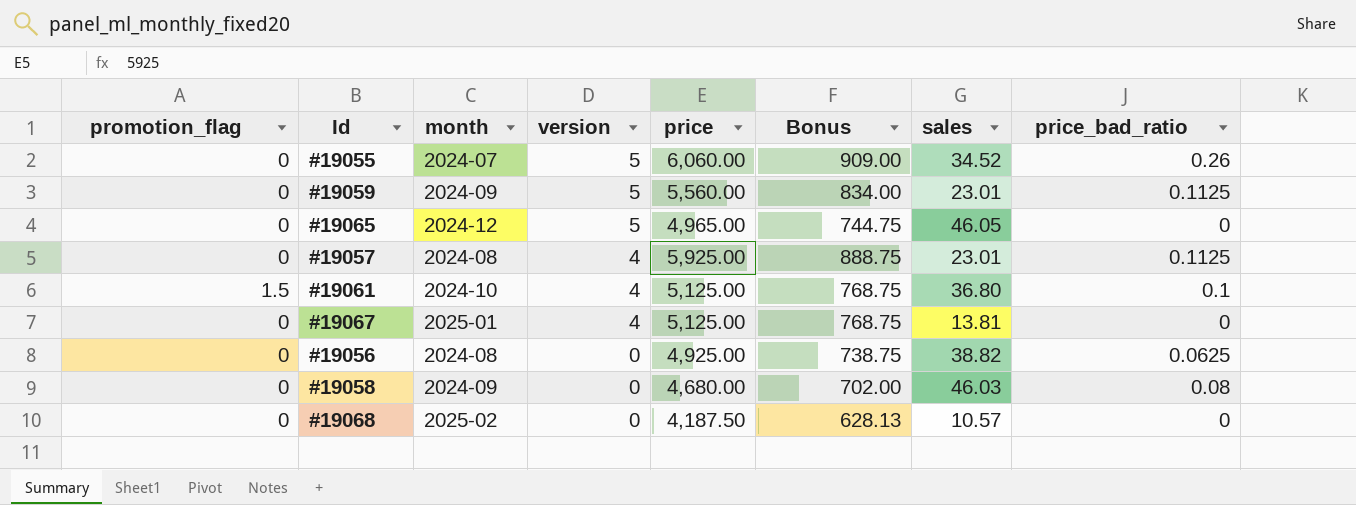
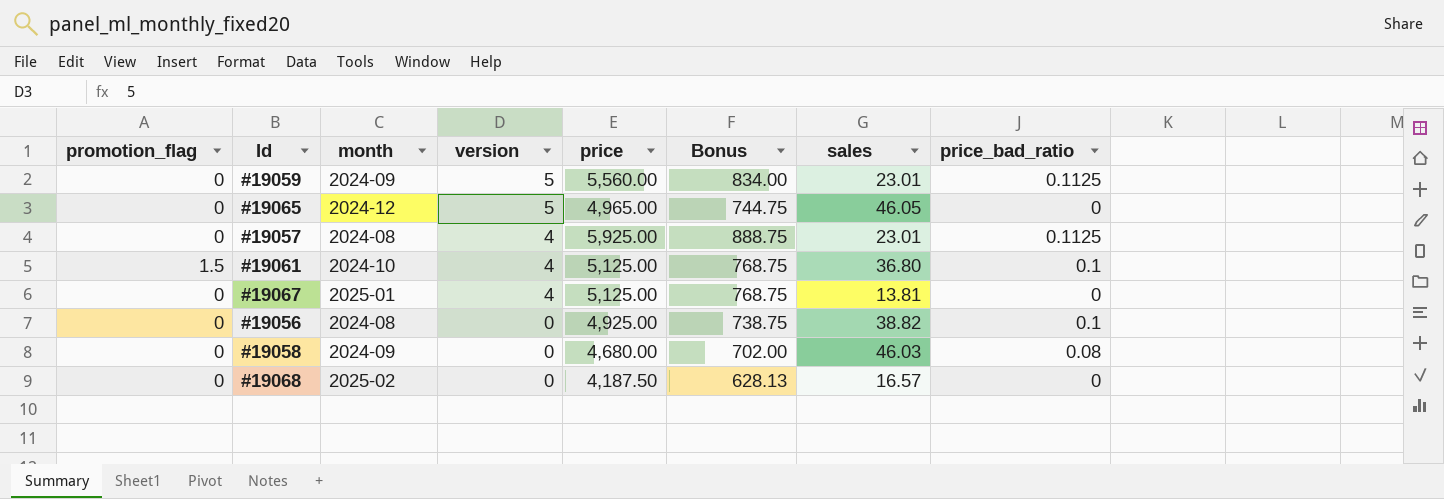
row #19055: 0 | 2024-07 | 5 | 6,060.00 | 909.00 | 34.52 | 0.26 -> none
#19056 | price_bad_ratio: 0.0625 -> 0.1
#19068 | sales: 10.57 -> 16.57

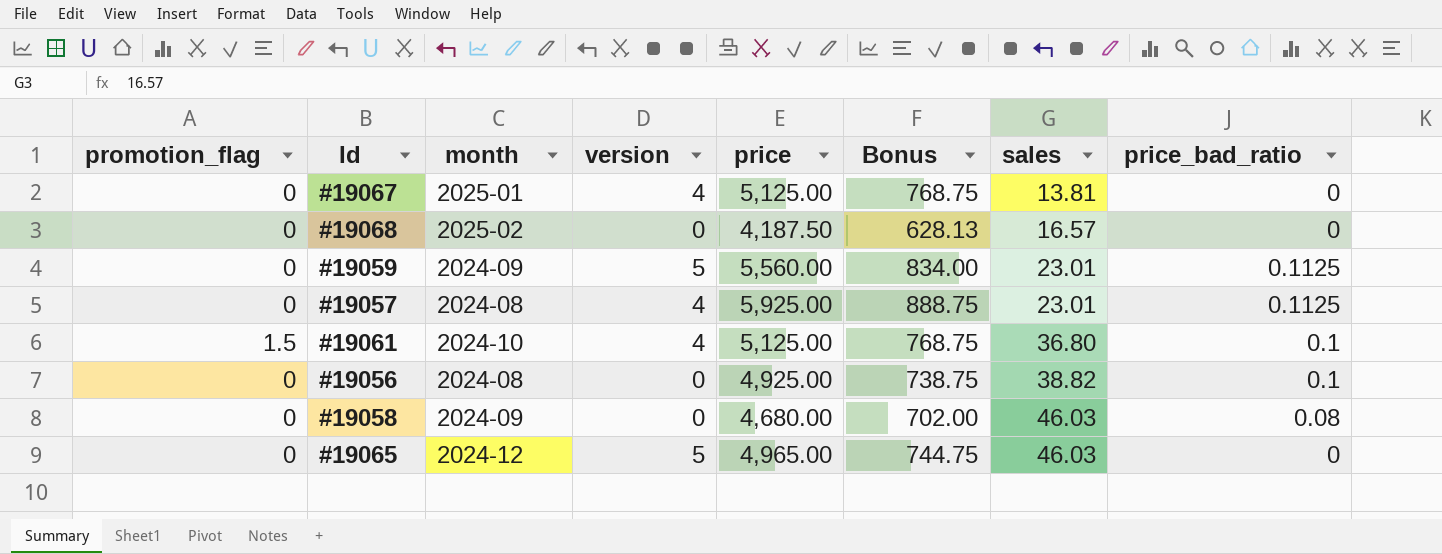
row order: version descending -> sales ascending
#19065 | sales: 46.05 -> 46.03

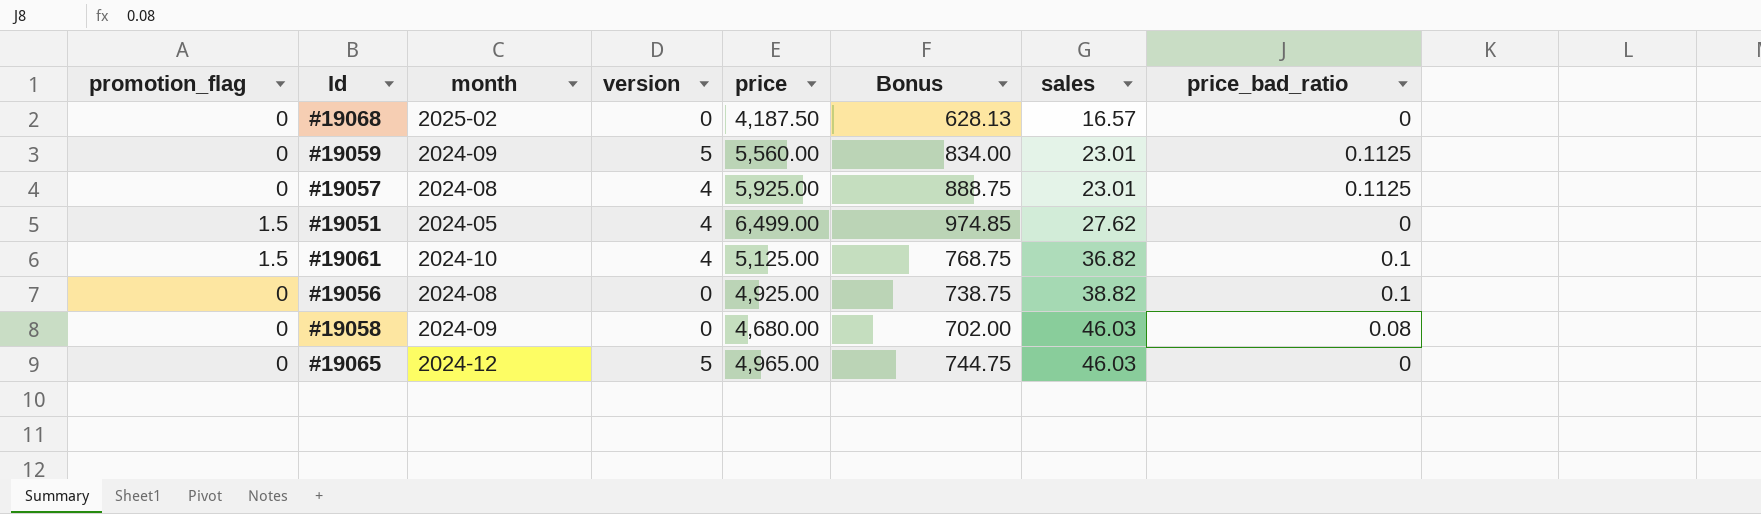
row #19067: 0 | 2025-01 | 4 | 5,125.00 | 768.75 | 13.81 | 0 -> none
row #19051: none -> 1.5 | 2024-05 | 4 | 6,499.00 | 974.85 | 27.62 | 0
#19061 | sales: 36.80 -> 36.82

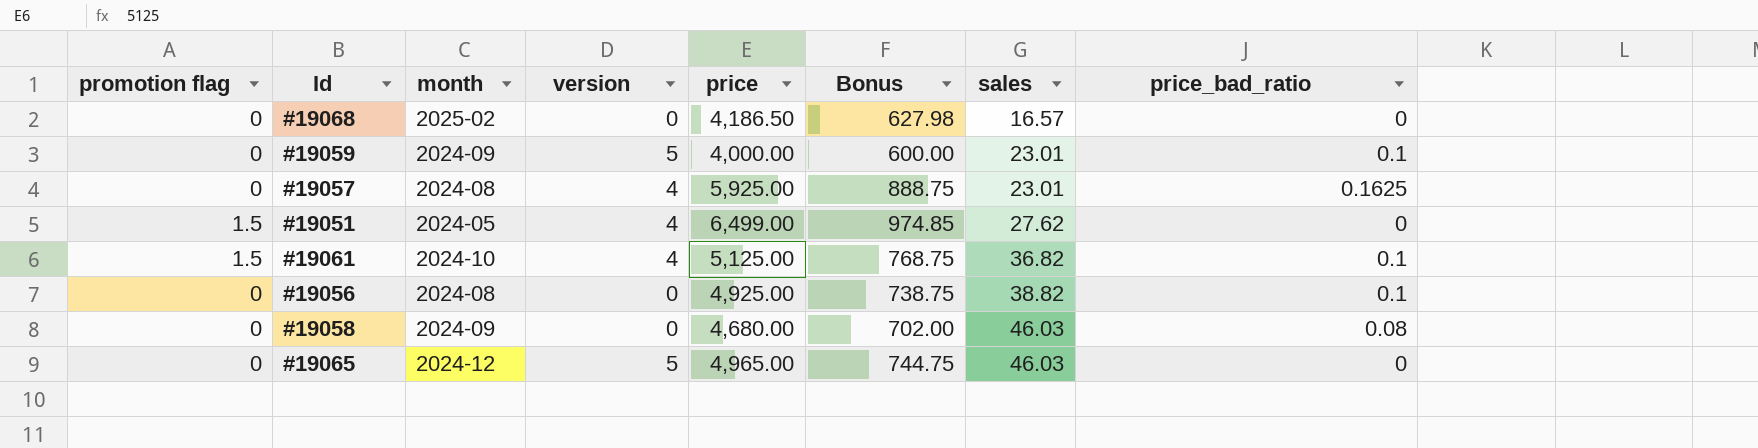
column name: promotion_flag -> promotion flag
#19068 | price: 4,187.50 -> 4,186.50
#19068 | Bonus: 628.13 -> 627.98
#19059 | price: 5,560.00 -> 4,000.00
#19059 | Bonus: 834.00 -> 600.00
#19059 | price_bad_ratio: 0.1125 -> 0.1
#19057 | price_bad_ratio: 0.1125 -> 0.1625

